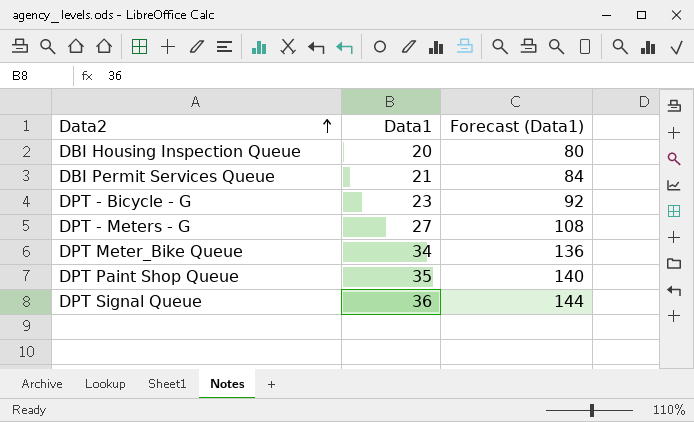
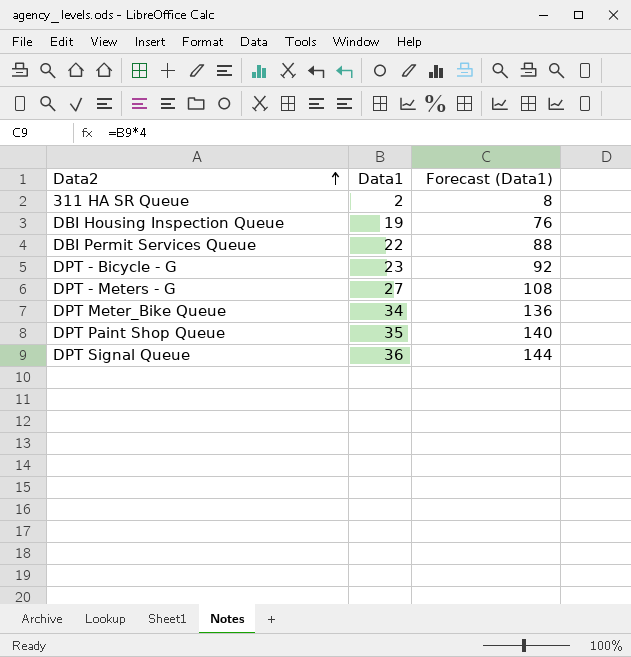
row 311 HA SR Queue: none -> 2 | 8
DBI Housing Inspection Queue | Data1: 20 -> 19
DBI Housing Inspection Queue | Forecast (Data1): 80 -> 76
DBI Permit Services Queue | Data1: 21 -> 22
DBI Permit Services Queue | Forecast (Data1): 84 -> 88

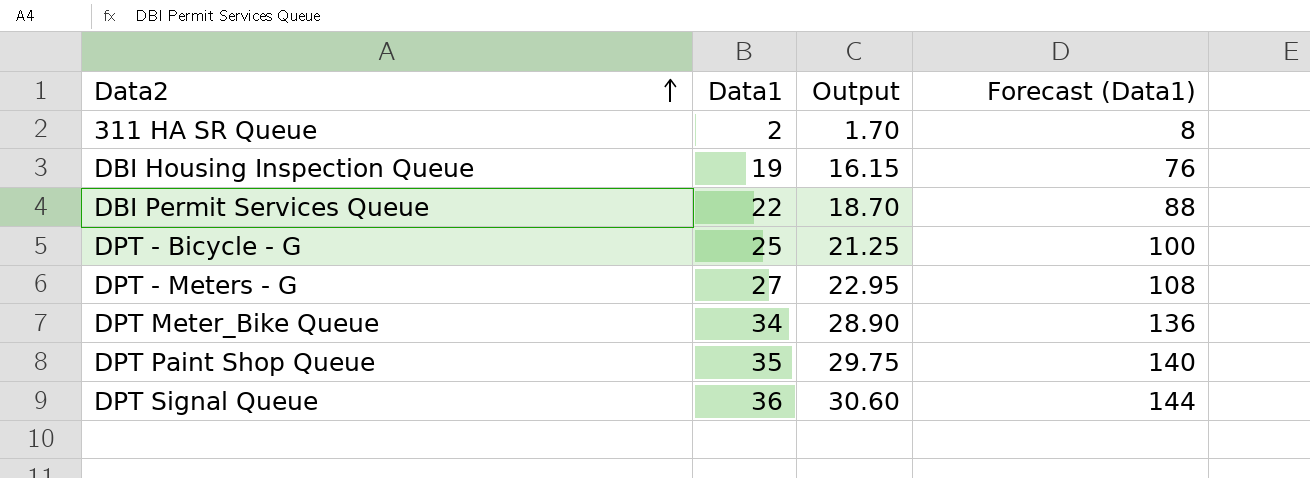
column Output | formula: none -> [Data1] * 0.85
DPT - Bicycle - G | Data1: 23 -> 25
DPT - Bicycle - G | Forecast (Data1): 92 -> 100

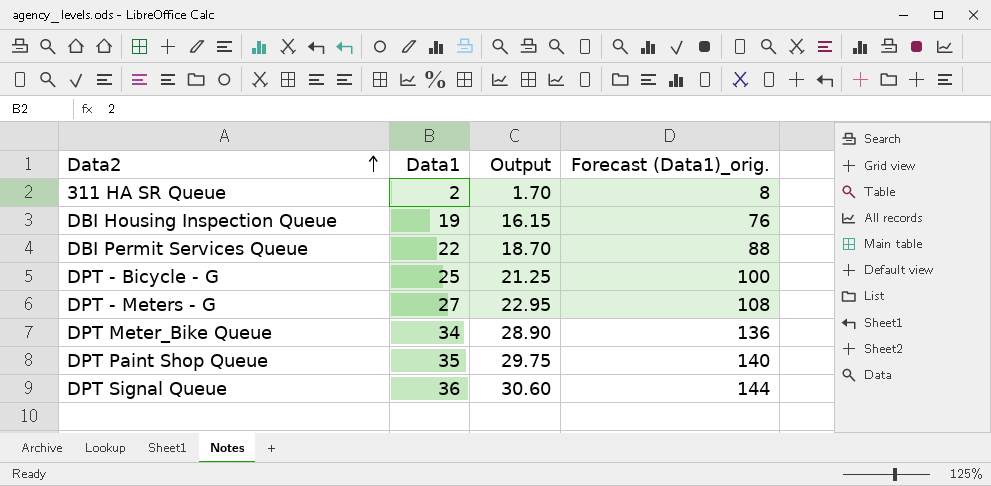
column name: Forecast (Data1) -> Forecast (Data1)_orig.

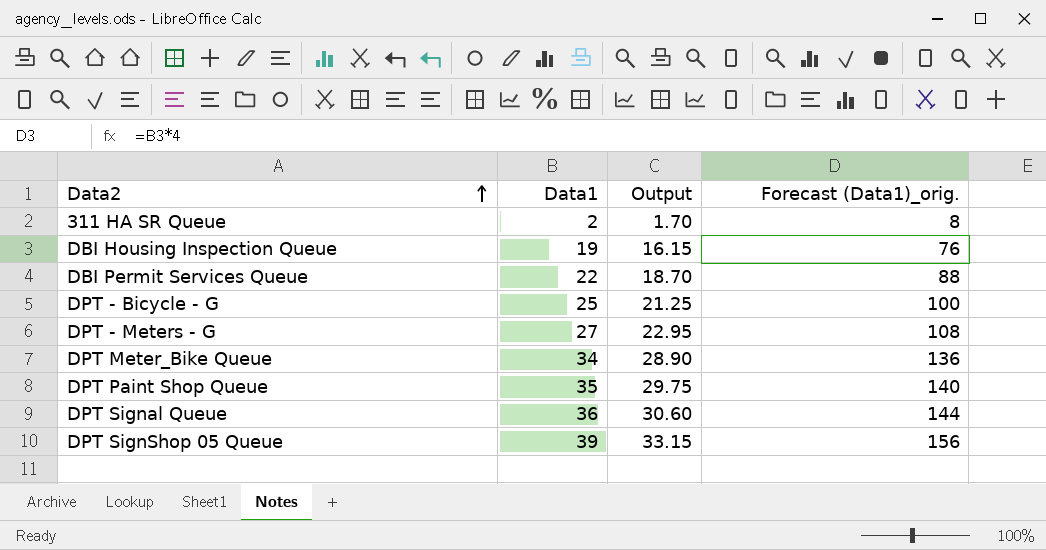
row DPT SignShop 05 Queue: none -> 39 | 33.15 | 156

